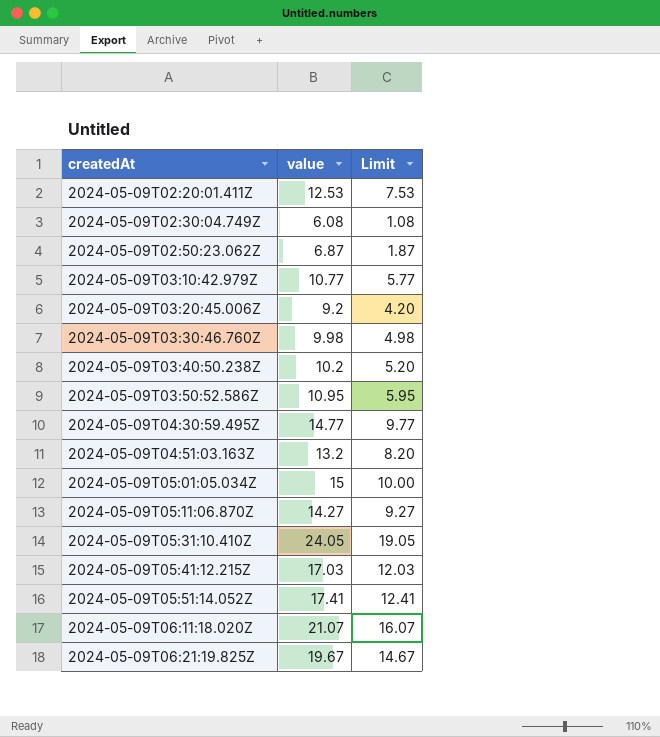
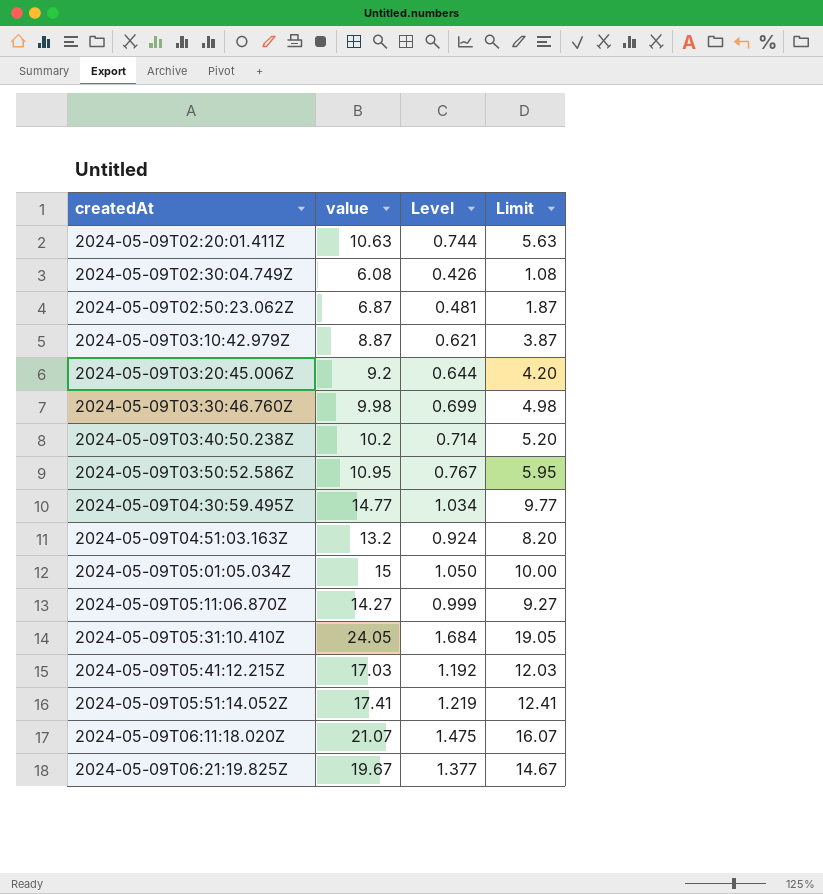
column Level | formula: none -> [value] * 0.07
2024-05-09T02:20:01.411Z | value: 12.53 -> 10.63
2024-05-09T02:20:01.411Z | Limit: 7.53 -> 5.63
2024-05-09T03:10:42.979Z | value: 10.77 -> 8.87
2024-05-09T03:10:42.979Z | Limit: 5.77 -> 3.87

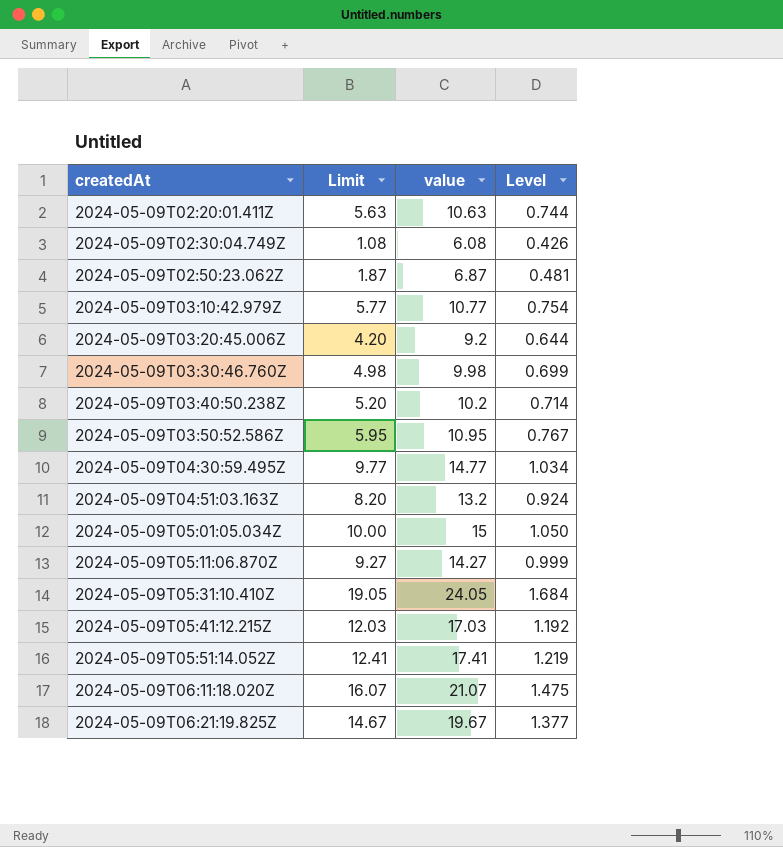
column Limit | position: 4 -> 2
2024-05-09T03:10:42.979Z | Limit: 3.87 -> 5.77
2024-05-09T03:10:42.979Z | value: 8.87 -> 10.77
2024-05-09T03:10:42.979Z | Level: 0.621 -> 0.754

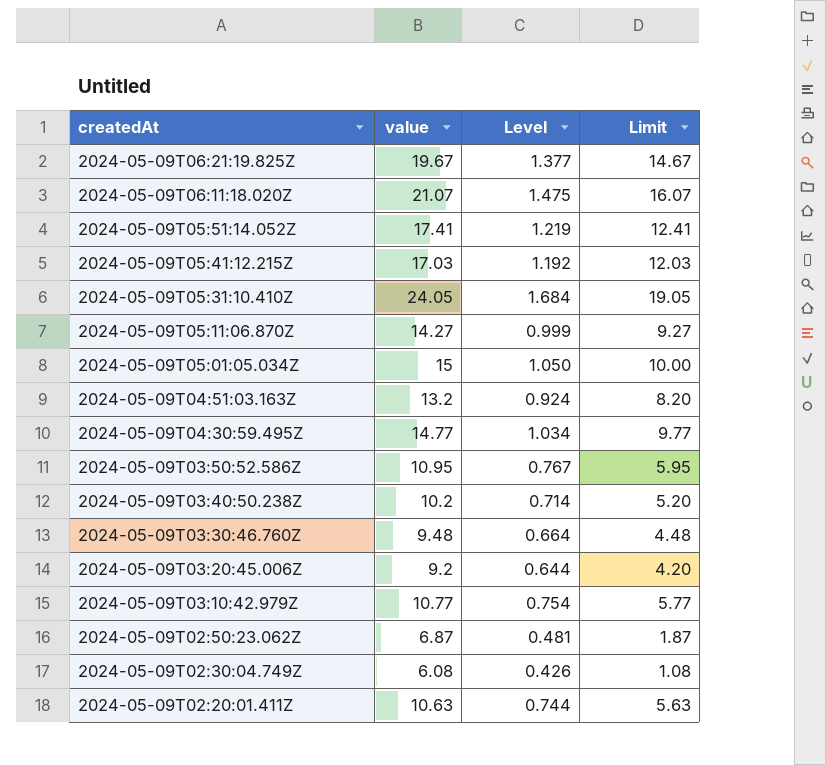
row order: createdAt ascending -> createdAt descending
column Limit | position: 2 -> 4
2024-05-09T03:30:46.760Z | value: 9.98 -> 9.48
2024-05-09T03:30:46.760Z | Level: 0.699 -> 0.664
2024-05-09T03:30:46.760Z | Limit: 4.98 -> 4.48

